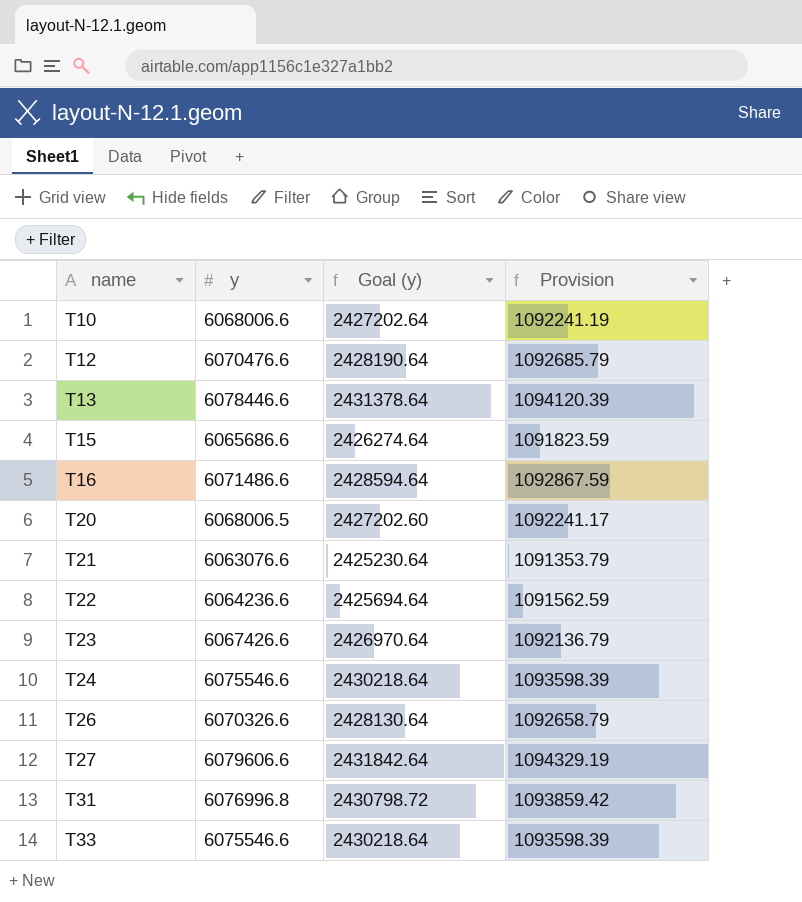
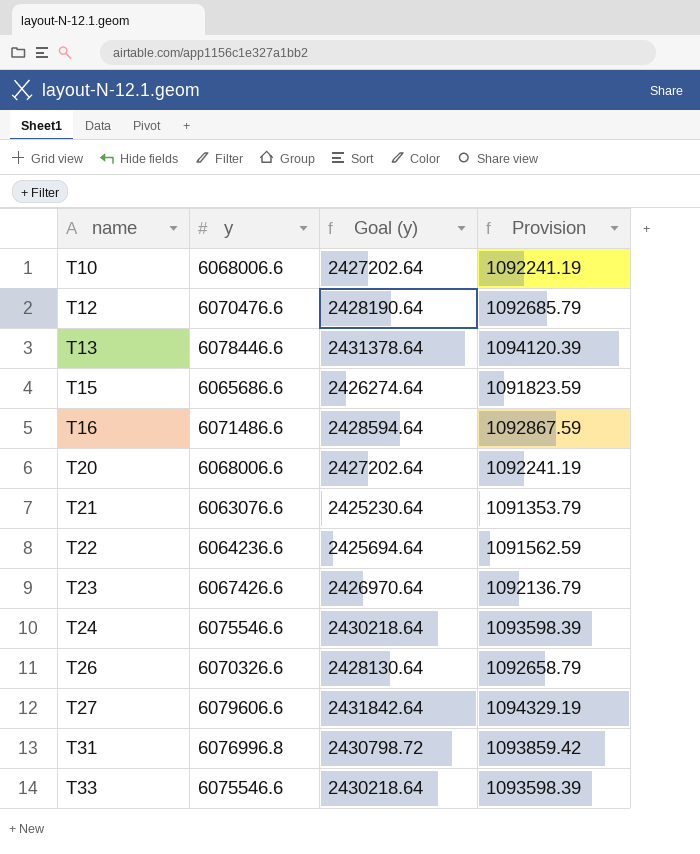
T20 | y: 6068006.5 -> 6068006.6
T20 | Goal (y): 2427202.60 -> 2427202.64
T20 | Provision: 1092241.17 -> 1092241.19

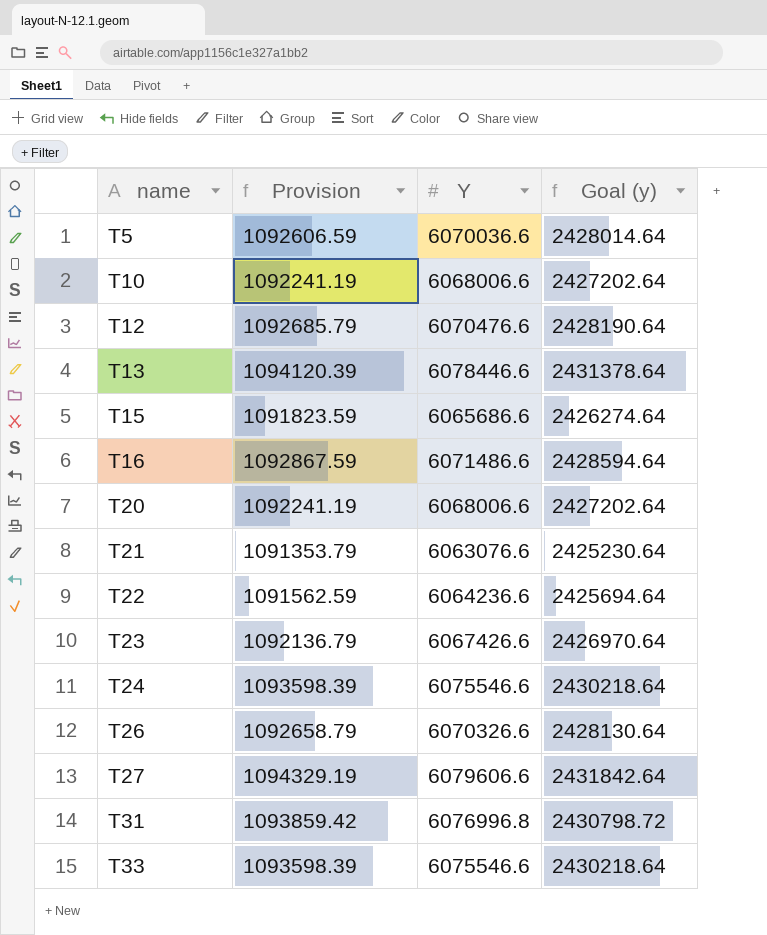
column Provision | position: 4 -> 2
column name: y -> Y
row T5: none -> 1092606.59 | 6070036.6 | 2428014.64

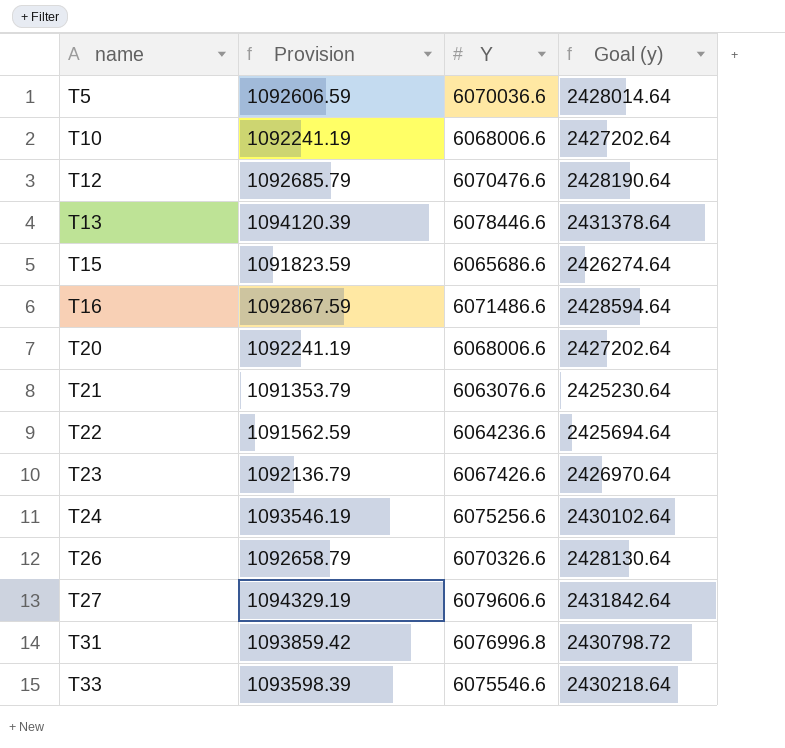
T24 | Provision: 1093598.39 -> 1093546.19
T24 | Y: 6075546.6 -> 6075256.6
T24 | Goal (y): 2430218.64 -> 2430102.64

